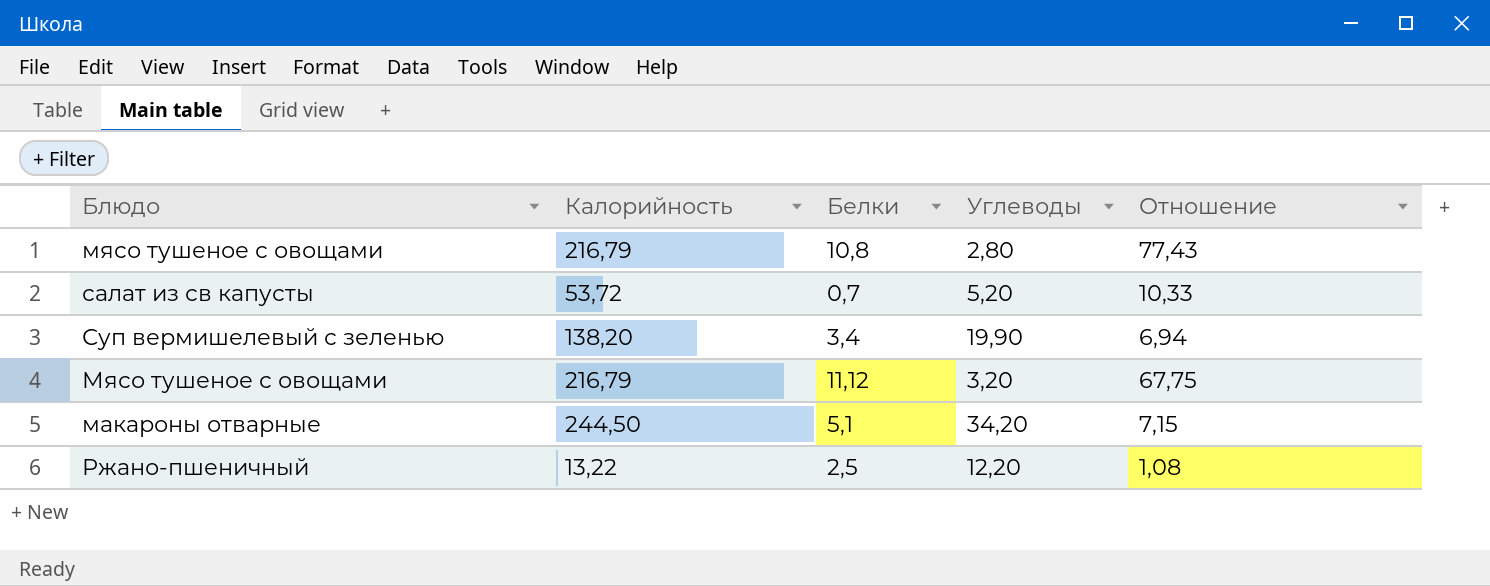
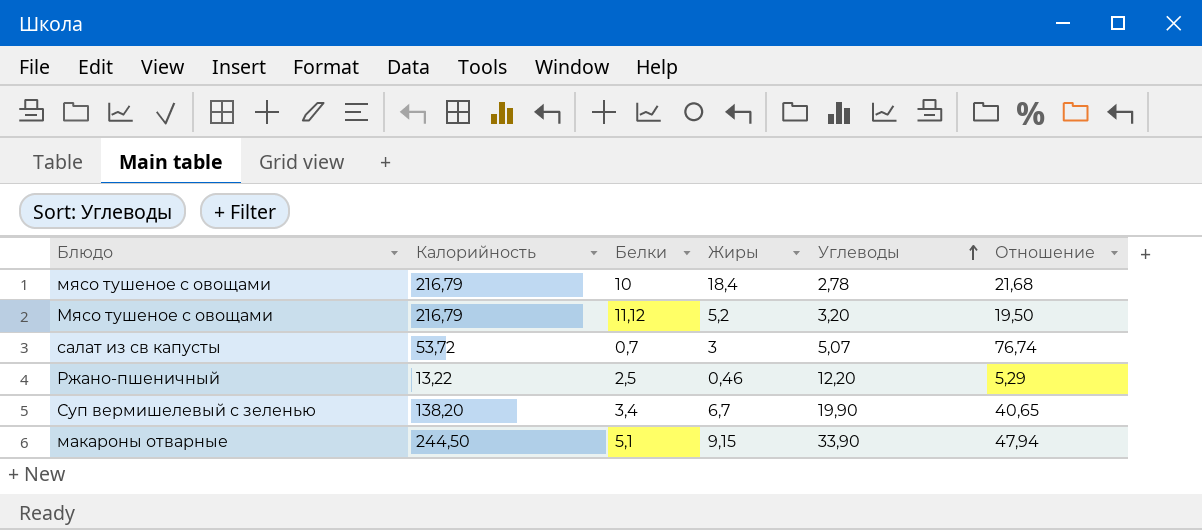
row order: none -> Углеводы ascending
column Жиры | position: none -> 4
column Отношение | formula: [Калорийность] / [Углеводы] -> [Калорийность] / [Белки]
мясо тушеное с овощами | Белки: 10,8 -> 10
мясо тушеное с овощами | Углеводы: 2,80 -> 2,78
салат из св капусты | Углеводы: 5,20 -> 5,07
макароны отварные | Углеводы: 34,20 -> 33,90

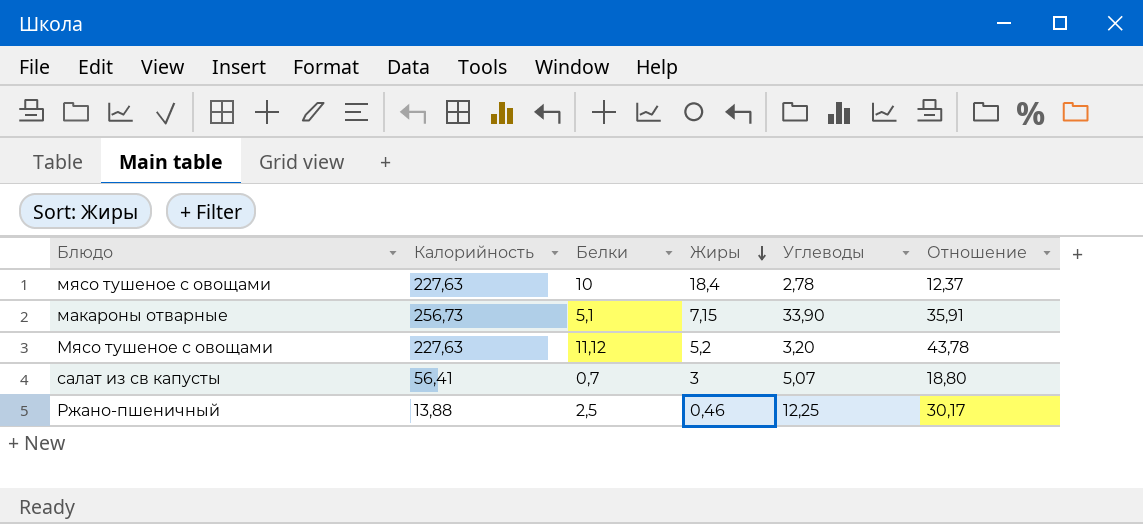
row order: Углеводы ascending -> Жиры descending
column Отношение | formula: [Калорийность] / [Белки] -> [Калорийность] / [Жиры]
row Суп вермишелевый с зеленью: 138,20 | 3,4 | 6,7 | 19,90 | 40,65 -> none
мясо тушеное с овощами | Калорийность: 216,79 -> 227,63
макароны отварные | Калорийность: 244,50 -> 256,73
макароны отварные | Жиры: 9,15 -> 7,15
Мясо тушеное с овощами | Калорийность: 216,79 -> 227,63
салат из св капусты | Калорийность: 53,72 -> 56,41
Ржано-пшеничный | Калорийность: 13,22 -> 13,88
Ржано-пшеничный | Углеводы: 12,20 -> 12,25

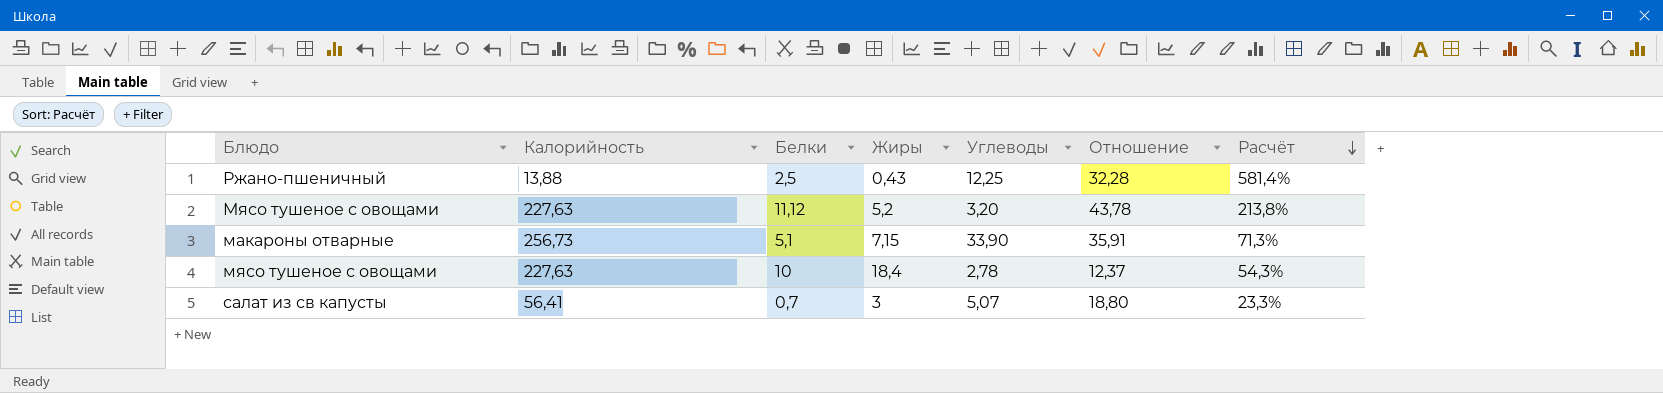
row order: Жиры descending -> Расчёт descending
column Расчёт | formula: none -> [Белки] / [Жиры]
Ржано-пшеничный | Жиры: 0,46 -> 0,43
Ржано-пшеничный | Отношение: 30,17 -> 32,28

